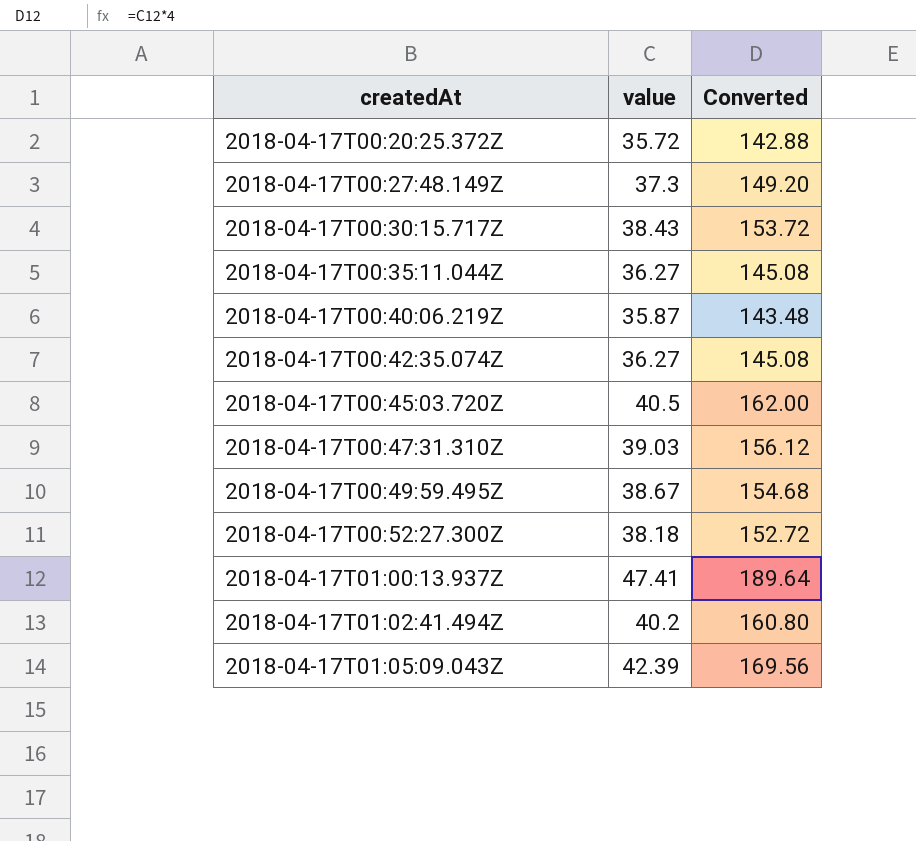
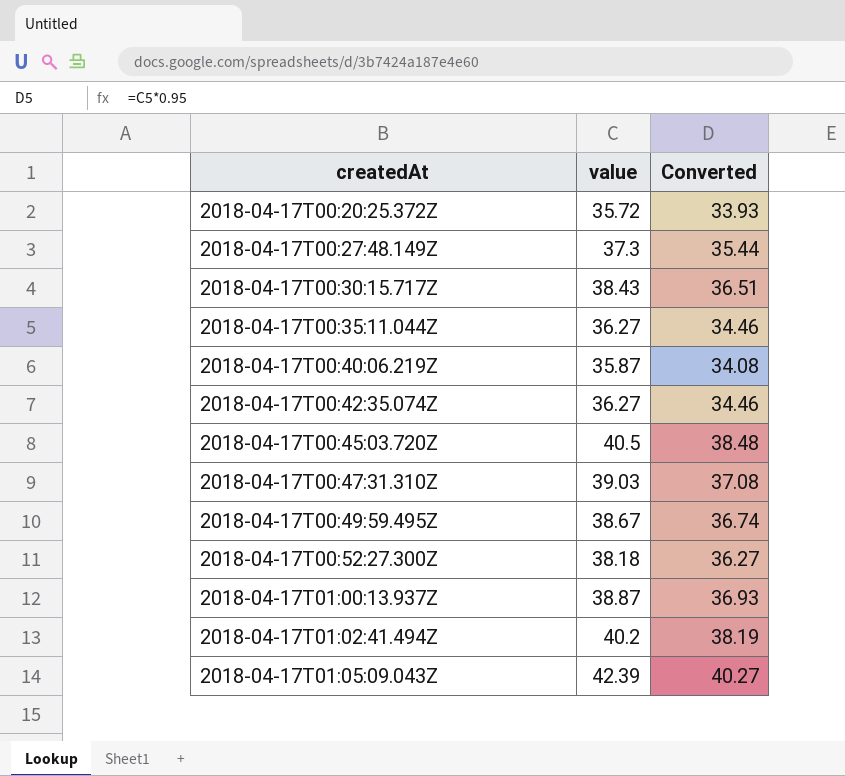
column Converted | formula: [value] * 4 -> [value] * 0.95
2018-04-17T01:00:13.937Z | value: 47.41 -> 38.87

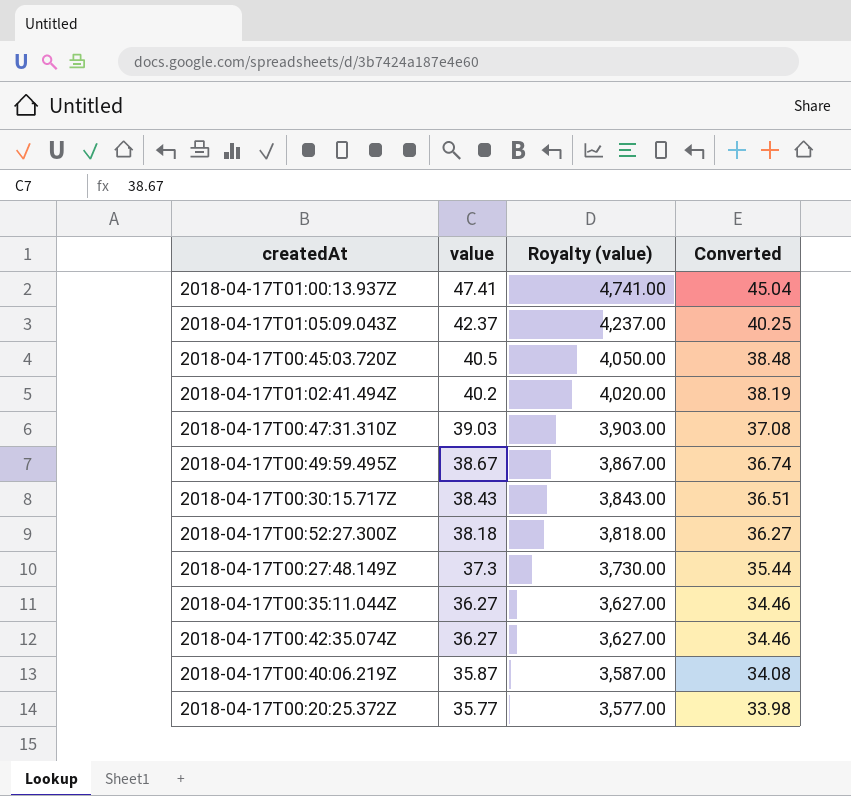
row order: createdAt ascending -> value descending
column Royalty (value) | formula: none -> [value] * 100
2018-04-17T01:00:13.937Z | value: 38.87 -> 47.41
2018-04-17T01:00:13.937Z | Converted: 36.93 -> 45.04
2018-04-17T01:05:09.043Z | value: 42.39 -> 42.37
2018-04-17T01:05:09.043Z | Converted: 40.27 -> 40.25
2018-04-17T00:20:25.372Z | value: 35.72 -> 35.77
2018-04-17T00:20:25.372Z | Converted: 33.93 -> 33.98

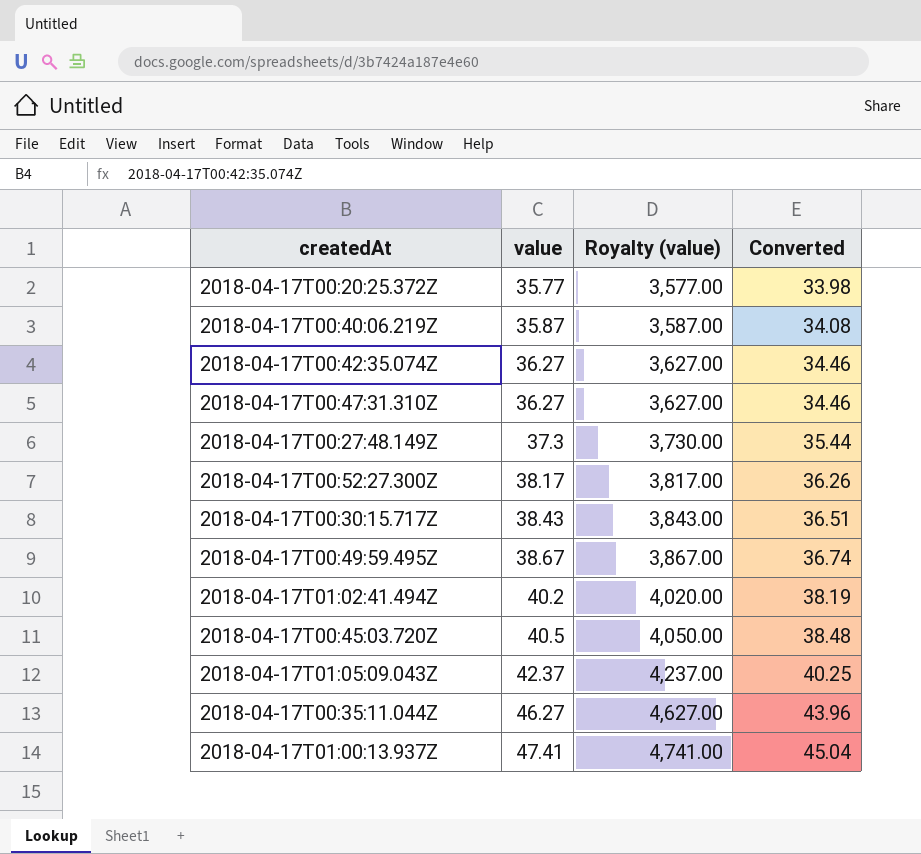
row order: value descending -> value ascending
2018-04-17T00:47:31.310Z | value: 39.03 -> 36.27
2018-04-17T00:47:31.310Z | Royalty (value): 3,903.00 -> 3,627.00
2018-04-17T00:47:31.310Z | Converted: 37.08 -> 34.46
2018-04-17T00:52:27.300Z | value: 38.18 -> 38.17
2018-04-17T00:52:27.300Z | Royalty (value): 3,818.00 -> 3,817.00
2018-04-17T00:52:27.300Z | Converted: 36.27 -> 36.26
2018-04-17T00:35:11.044Z | value: 36.27 -> 46.27
2018-04-17T00:35:11.044Z | Royalty (value): 3,627.00 -> 4,627.00
2018-04-17T00:35:11.044Z | Converted: 34.46 -> 43.96

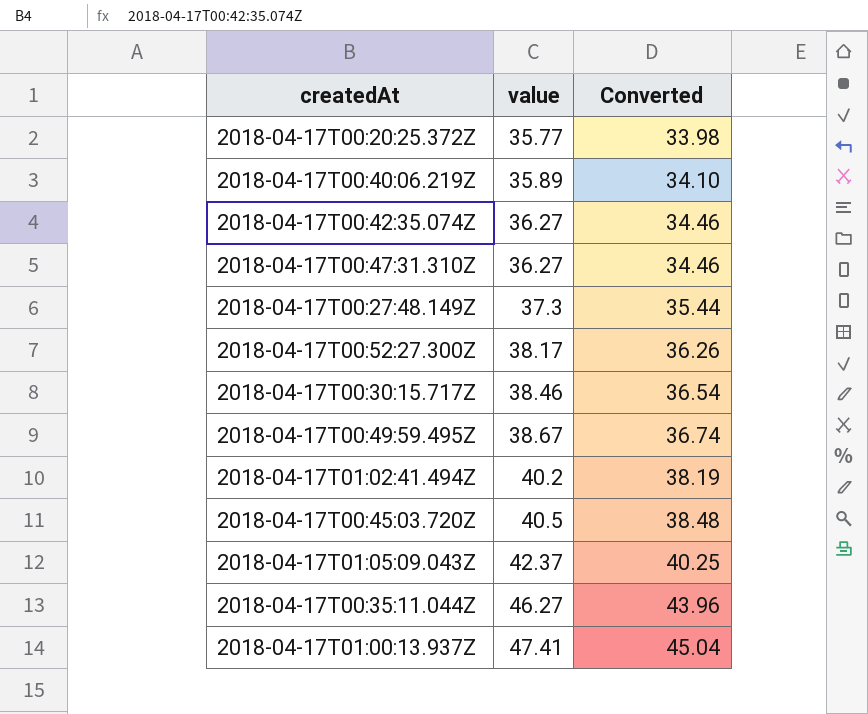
column Royalty (value) | formula: [value] * 100 -> none
2018-04-17T00:40:06.219Z | value: 35.87 -> 35.89
2018-04-17T00:40:06.219Z | Converted: 34.08 -> 34.10
2018-04-17T00:30:15.717Z | value: 38.43 -> 38.46
2018-04-17T00:30:15.717Z | Converted: 36.51 -> 36.54

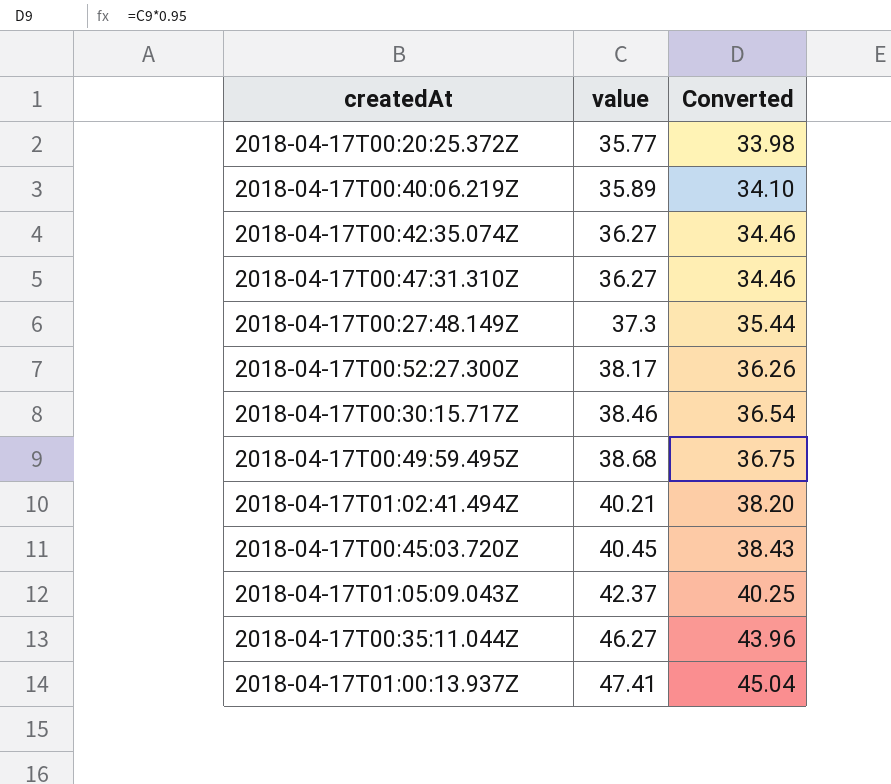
2018-04-17T00:49:59.495Z | value: 38.67 -> 38.68
2018-04-17T00:49:59.495Z | Converted: 36.74 -> 36.75
2018-04-17T01:02:41.494Z | value: 40.2 -> 40.21
2018-04-17T01:02:41.494Z | Converted: 38.19 -> 38.20
2018-04-17T00:45:03.720Z | value: 40.5 -> 40.45
2018-04-17T00:45:03.720Z | Converted: 38.48 -> 38.43

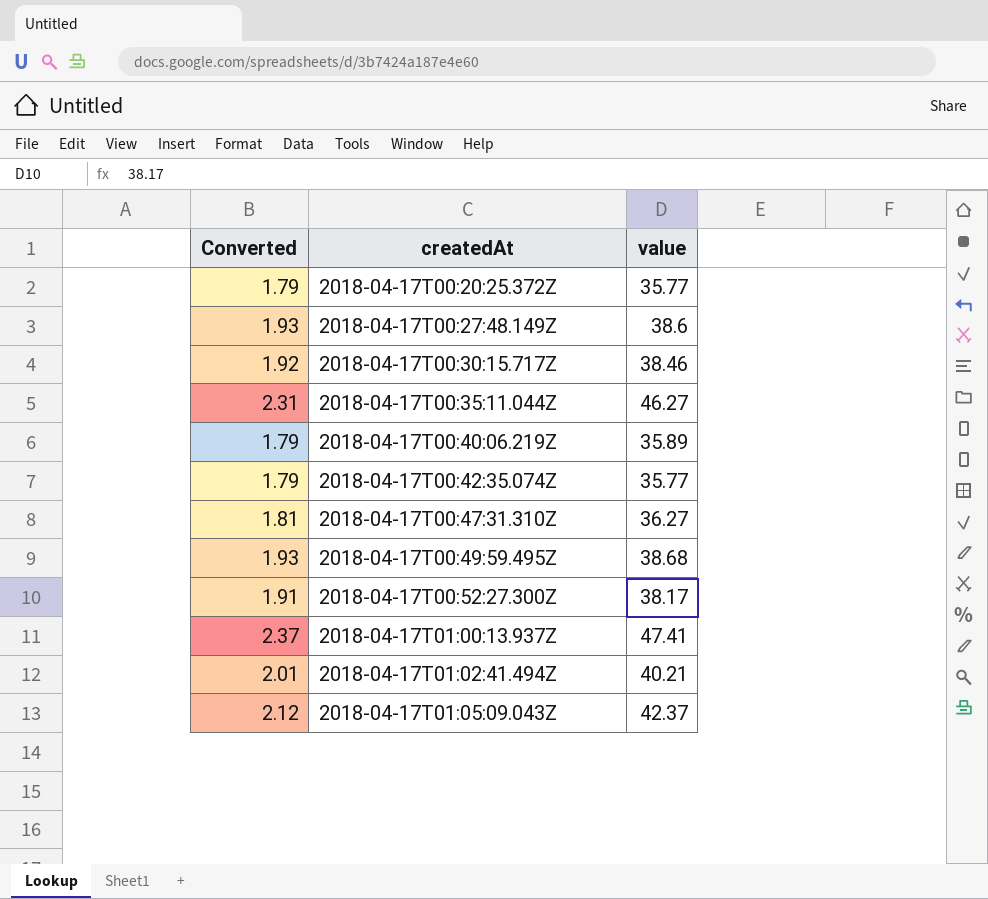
row order: value ascending -> createdAt ascending
column Converted | formula: [value] * 0.95 -> [value] * 0.05
column Converted | position: 3 -> 1
row 2018-04-17T00:45:03.720Z: 40.45 | 38.43 -> none
2018-04-17T00:27:48.149Z | value: 37.3 -> 38.6
2018-04-17T00:42:35.074Z | value: 36.27 -> 35.77

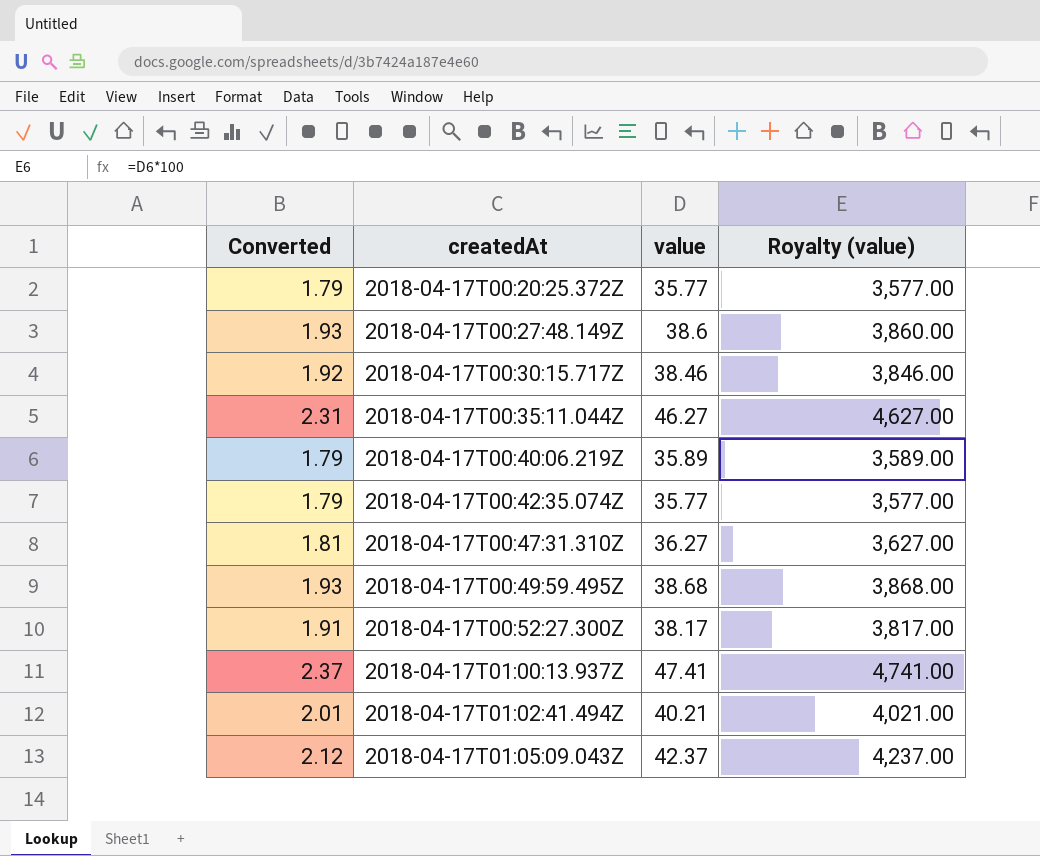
column Royalty (value) | formula: none -> [value] * 100

